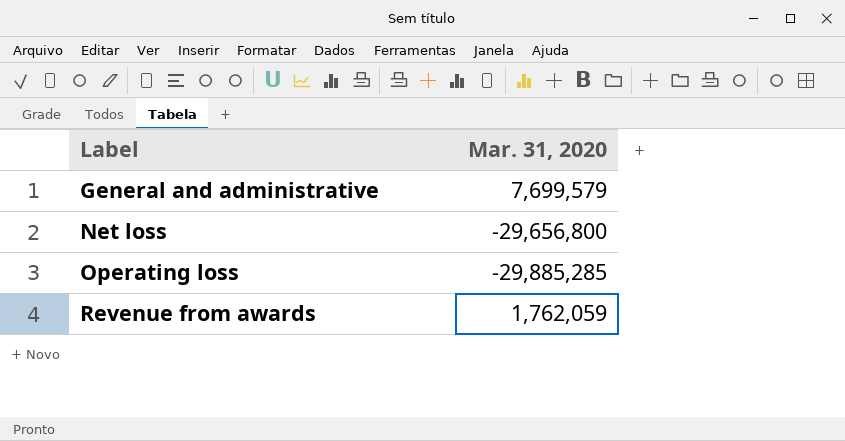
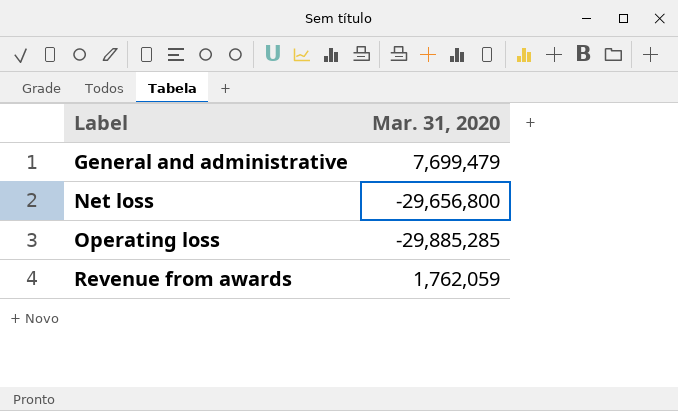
General and administrative | Mar. 31, 2020: 7,699,579 -> 7,699,479

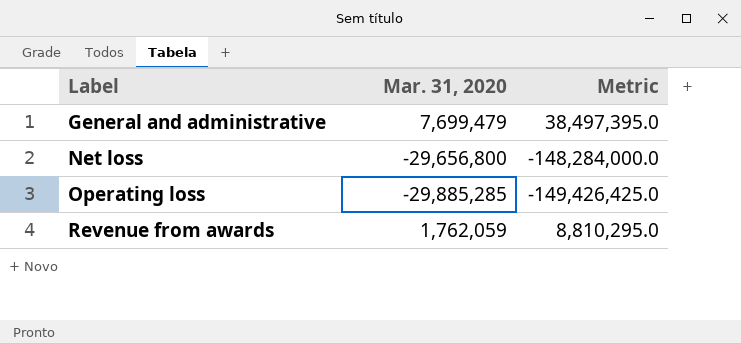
column Metric | formula: none -> [Mar. 31, 2020] * 5

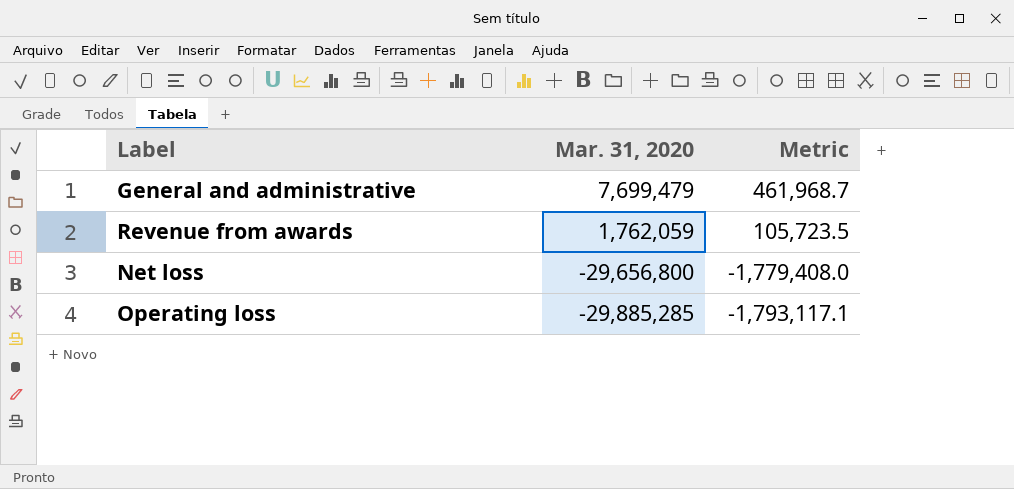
row order: Label ascending -> Mar. 31, 2020 descending
column Metric | formula: [Mar. 31, 2020] * 5 -> [Mar. 31, 2020] * 0.06

